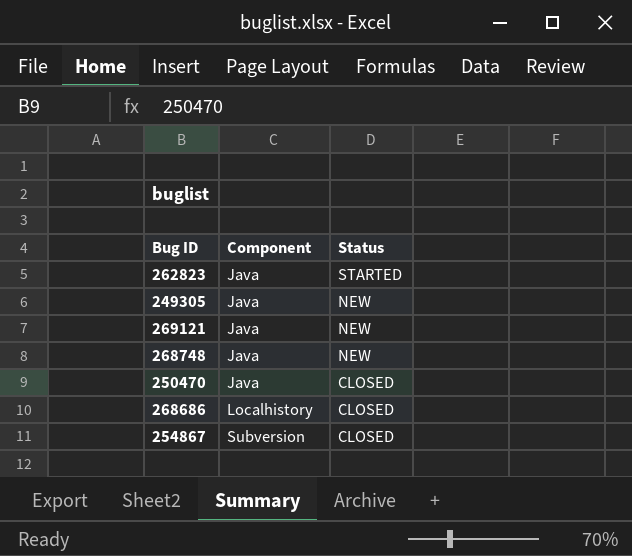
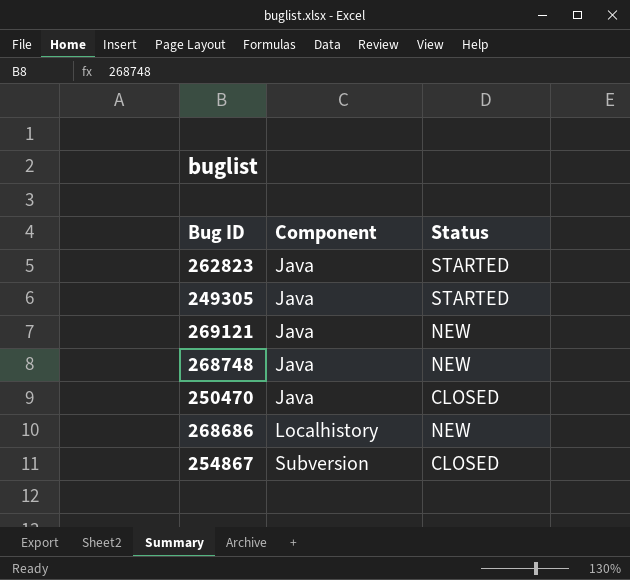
249305 | Status: NEW -> STARTED
268686 | Status: CLOSED -> NEW

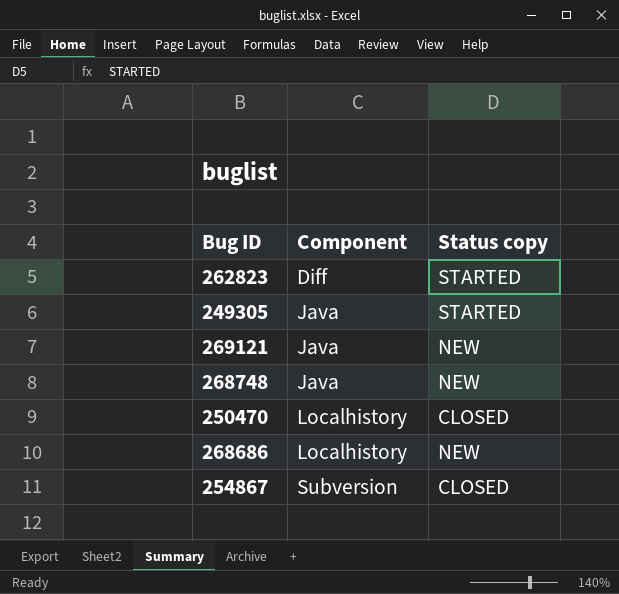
column name: Status -> Status copy
262823 | Component: Java -> Diff
250470 | Component: Java -> Localhistory

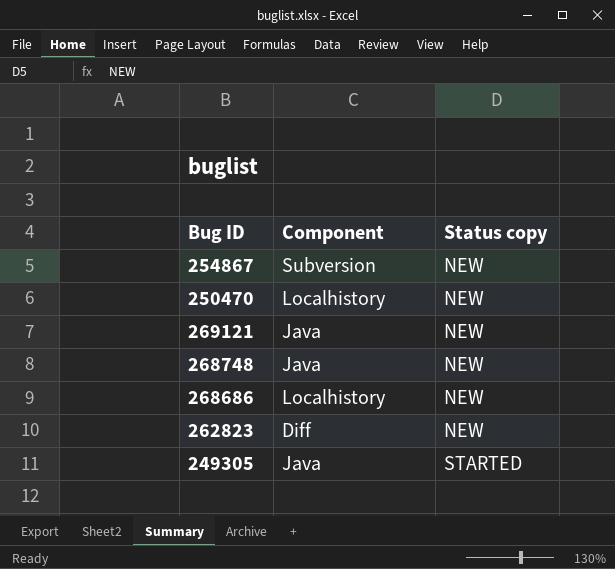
row order: Component ascending -> Status copy ascending
254867 | Status copy: CLOSED -> NEW
250470 | Status copy: CLOSED -> NEW
262823 | Status copy: STARTED -> NEW

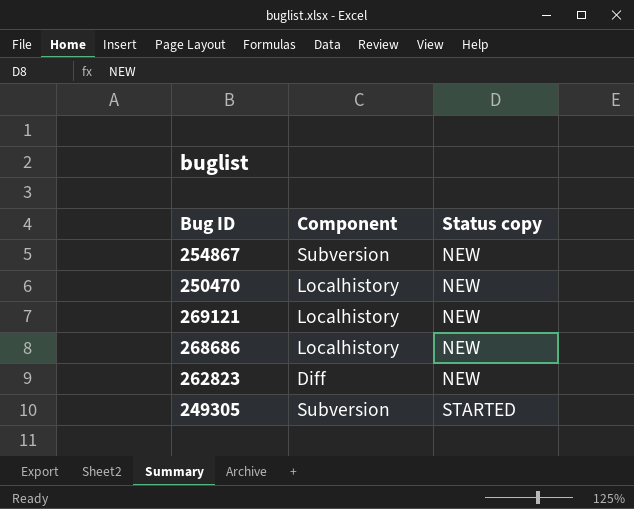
row 268748: Java | NEW -> none
269121 | Component: Java -> Localhistory
249305 | Component: Java -> Subversion

